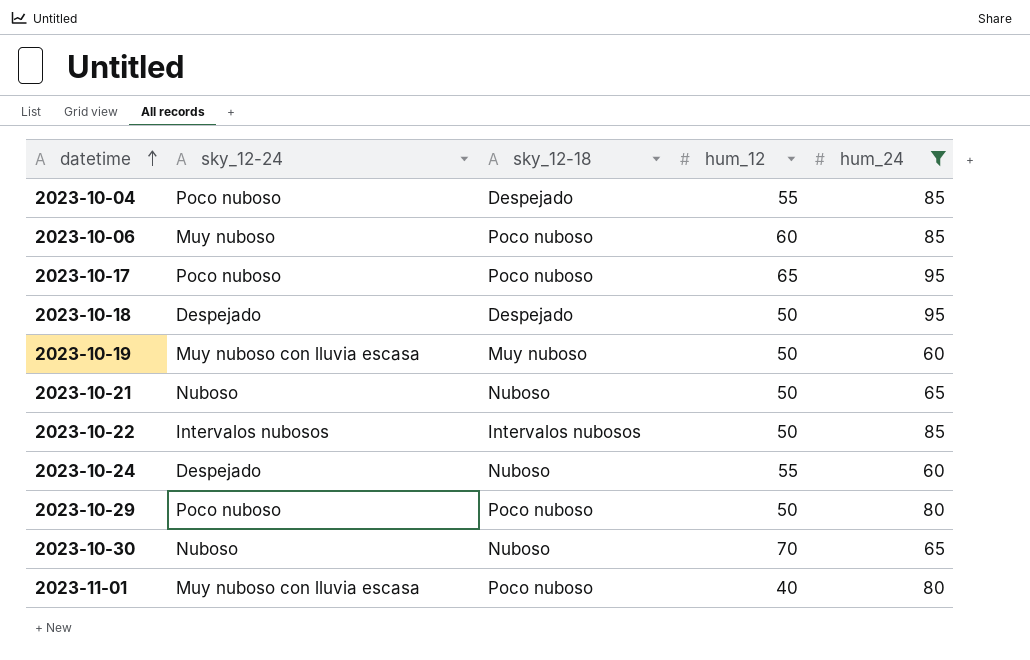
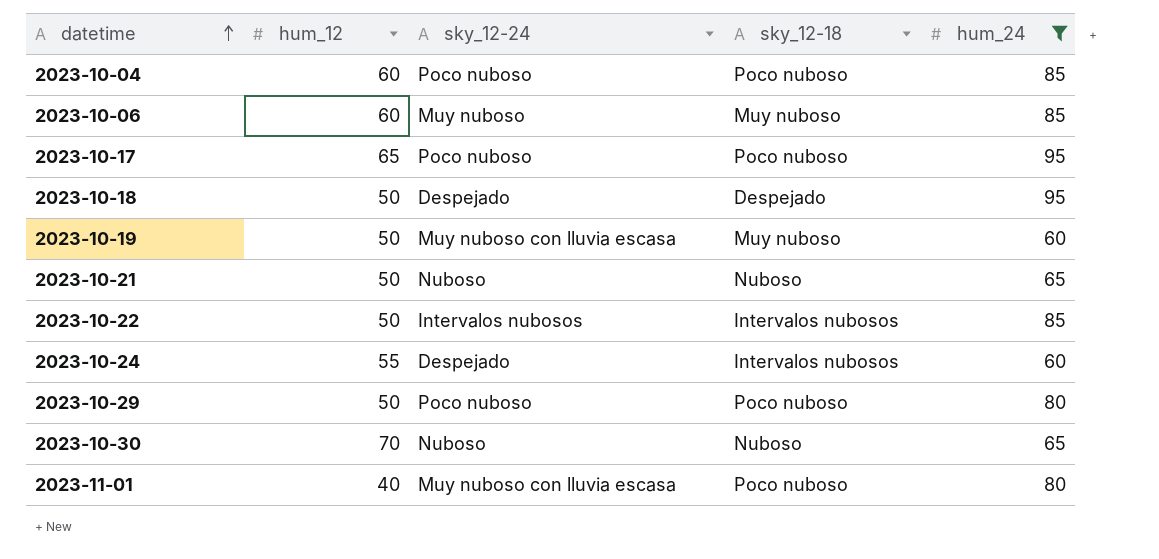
column hum_12 | position: 4 -> 2
2023-10-04 | hum_12: 55 -> 60
2023-10-04 | sky_12-18: Despejado -> Poco nuboso
2023-10-06 | sky_12-18: Poco nuboso -> Muy nuboso
2023-10-24 | sky_12-18: Nuboso -> Intervalos nubosos

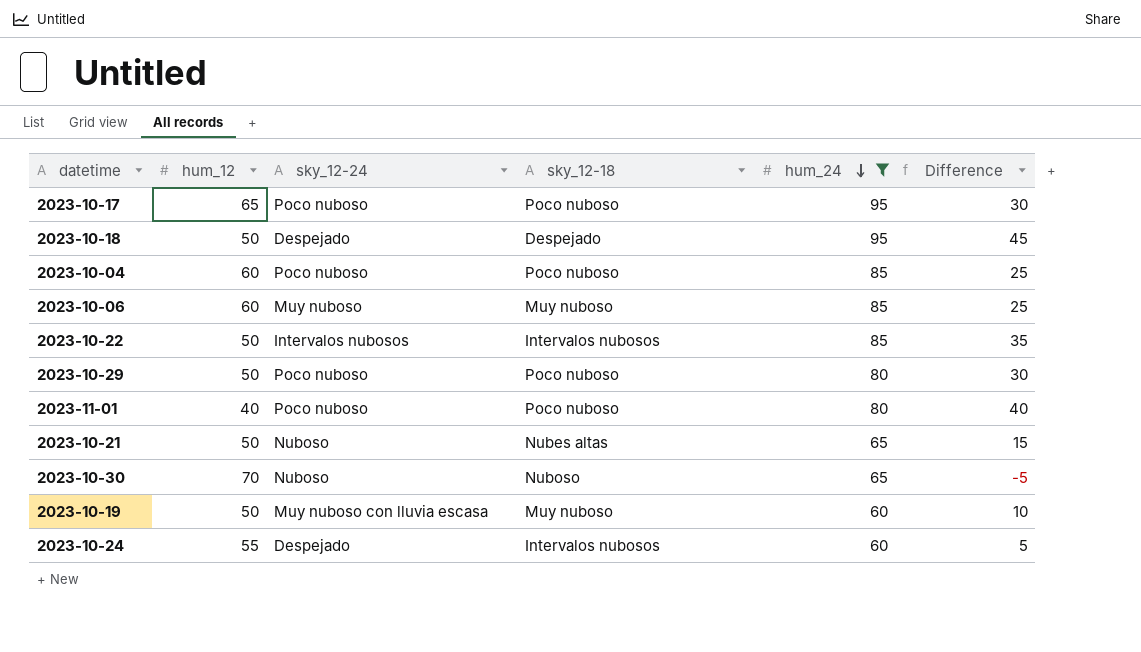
row order: datetime ascending -> hum_24 descending
column Difference | formula: none -> [hum_24] - [hum_12]
2023-11-01 | sky_12-24: Muy nuboso con lluvia escasa -> Poco nuboso
2023-10-21 | sky_12-18: Nuboso -> Nubes altas

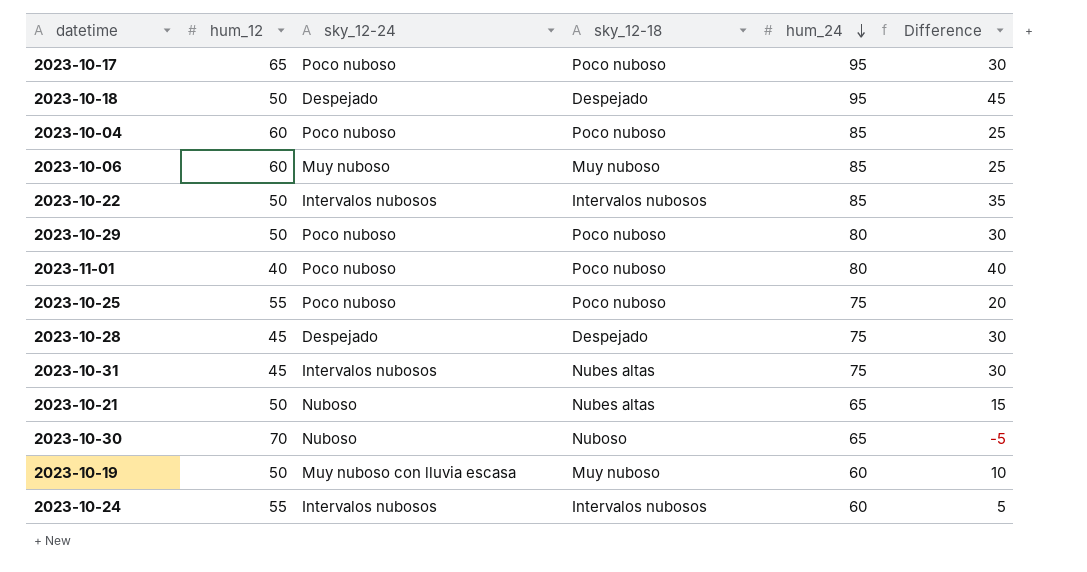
filter: hum_24 != 75 -> none
2023-10-24 | sky_12-24: Despejado -> Intervalos nubosos

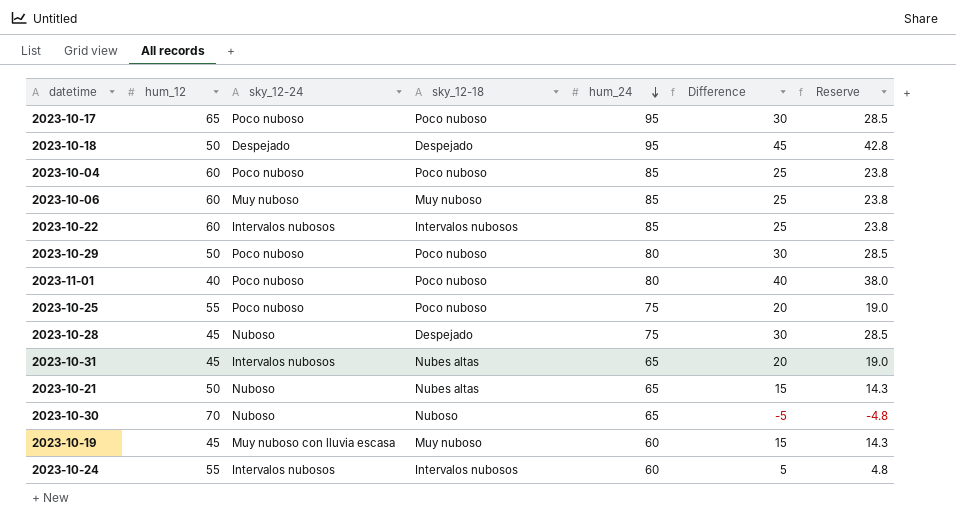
column Reserve | formula: none -> [Difference] * 0.95
2023-10-22 | hum_12: 50 -> 60
2023-10-22 | Difference: 35 -> 25
2023-10-28 | sky_12-24: Despejado -> Nuboso
2023-10-31 | hum_24: 75 -> 65
2023-10-31 | Difference: 30 -> 20
2023-10-19 | hum_12: 50 -> 45
2023-10-19 | Difference: 10 -> 15

